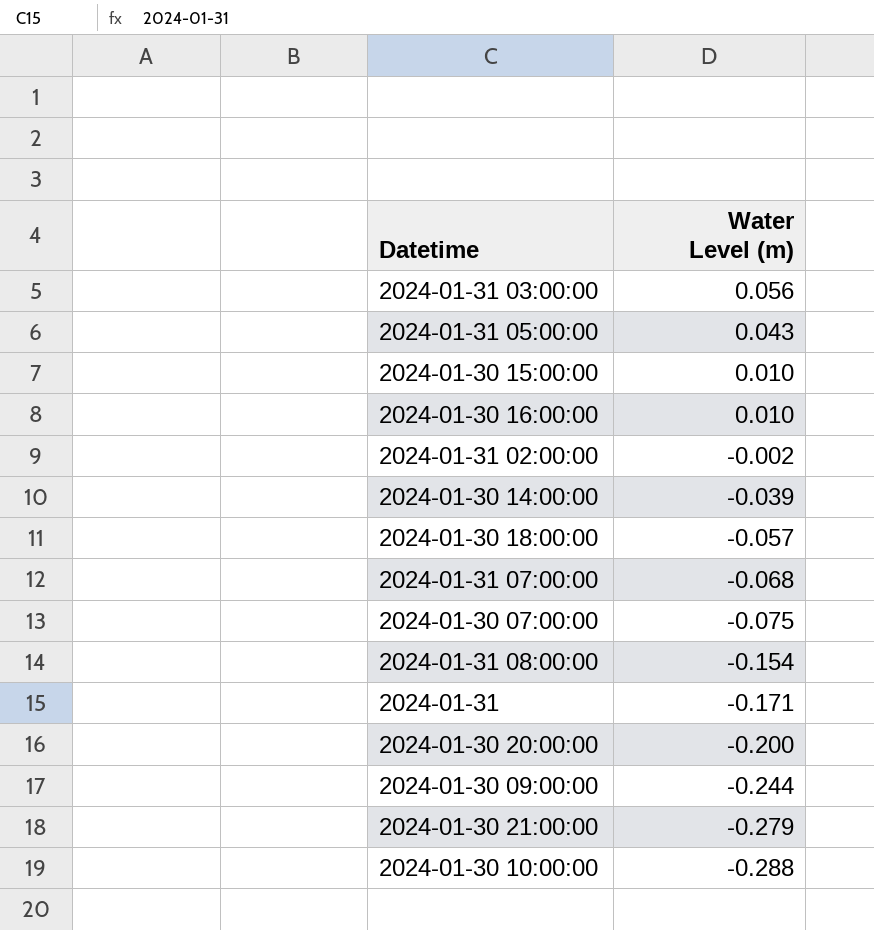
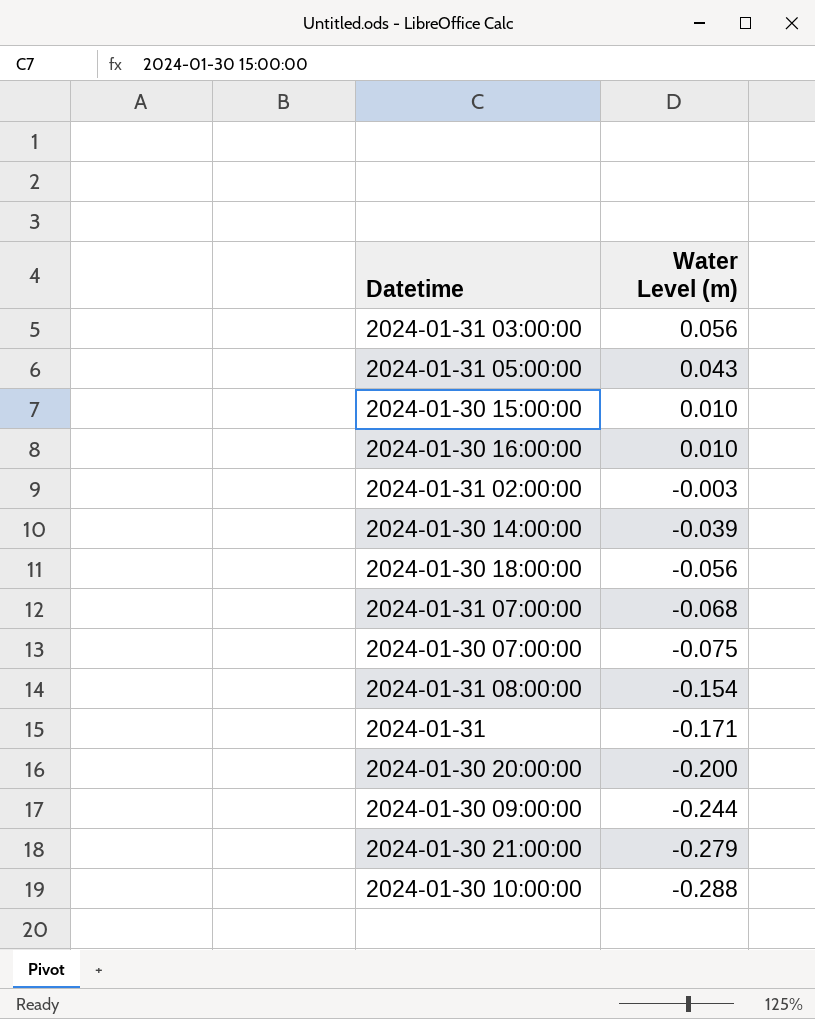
2024-01-31 02:00:00 | Water Level (m): -0.002 -> -0.003
2024-01-30 18:00:00 | Water Level (m): -0.057 -> -0.056

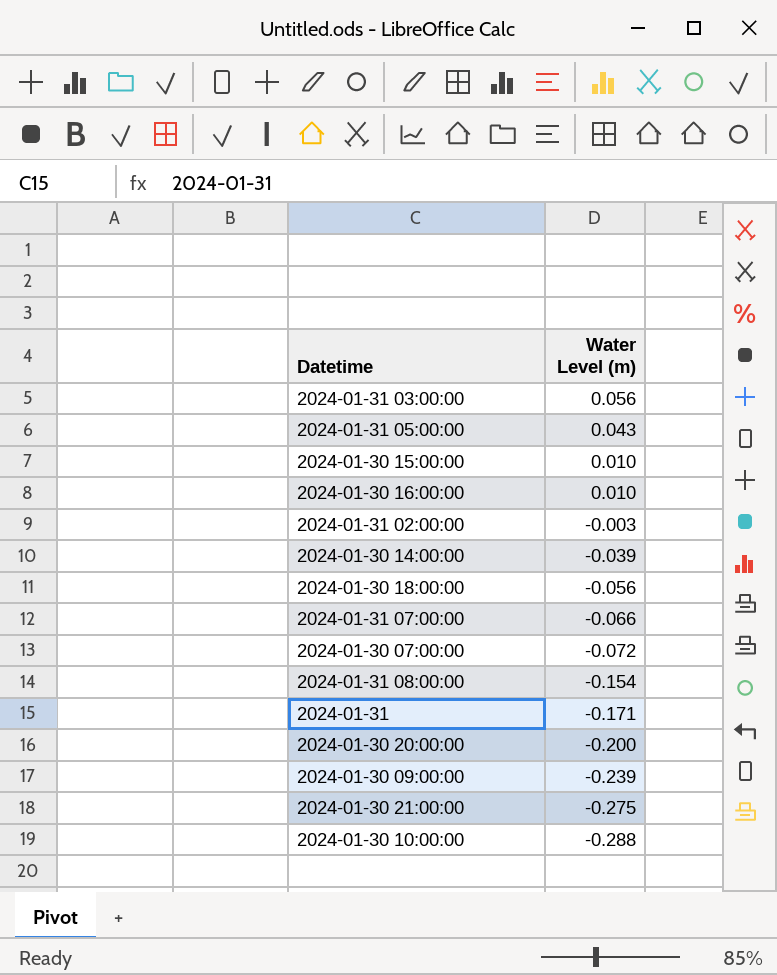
2024-01-31 07:00:00 | Water Level (m): -0.068 -> -0.066
2024-01-30 07:00:00 | Water Level (m): -0.075 -> -0.072
2024-01-30 09:00:00 | Water Level (m): -0.244 -> -0.239
2024-01-30 21:00:00 | Water Level (m): -0.279 -> -0.275

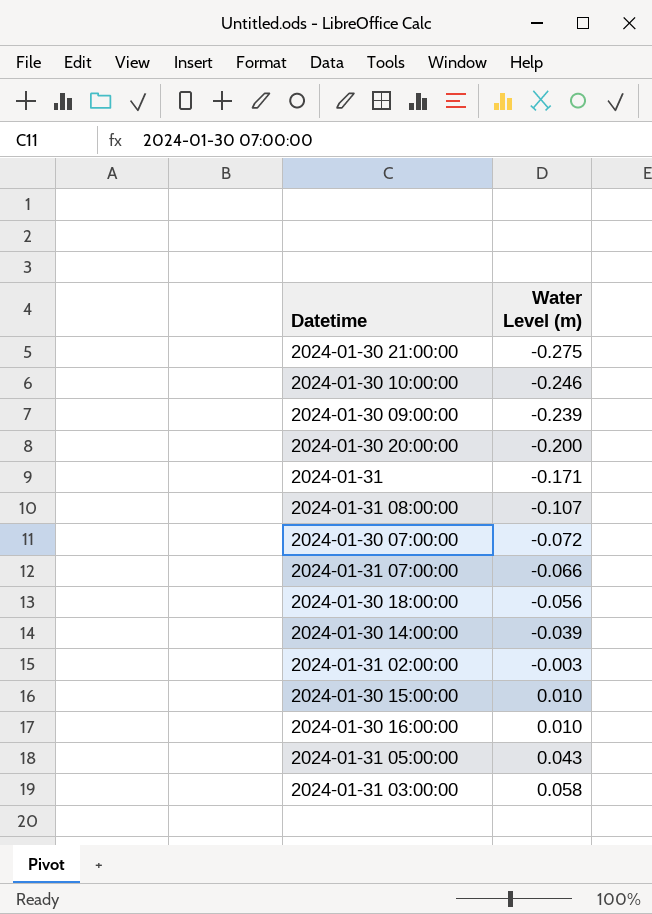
row order: Water Level (m) descending -> Water Level (m) ascending
2024-01-30 10:00:00 | Water Level (m): -0.288 -> -0.246
2024-01-31 08:00:00 | Water Level (m): -0.154 -> -0.107
2024-01-31 03:00:00 | Water Level (m): 0.056 -> 0.058

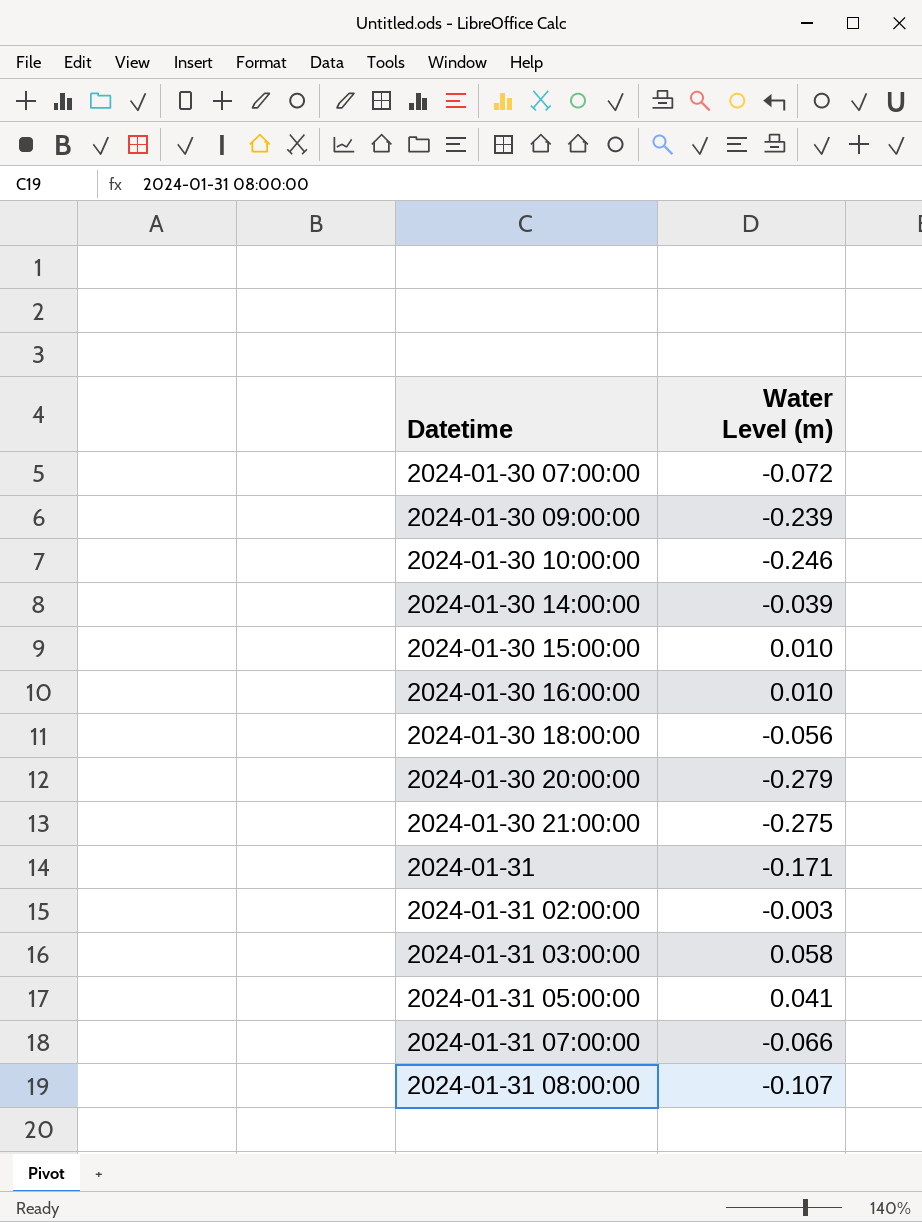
row order: Water Level (m) ascending -> Datetime ascending
2024-01-30 20:00:00 | Water Level (m): -0.200 -> -0.279
2024-01-31 05:00:00 | Water Level (m): 0.043 -> 0.041

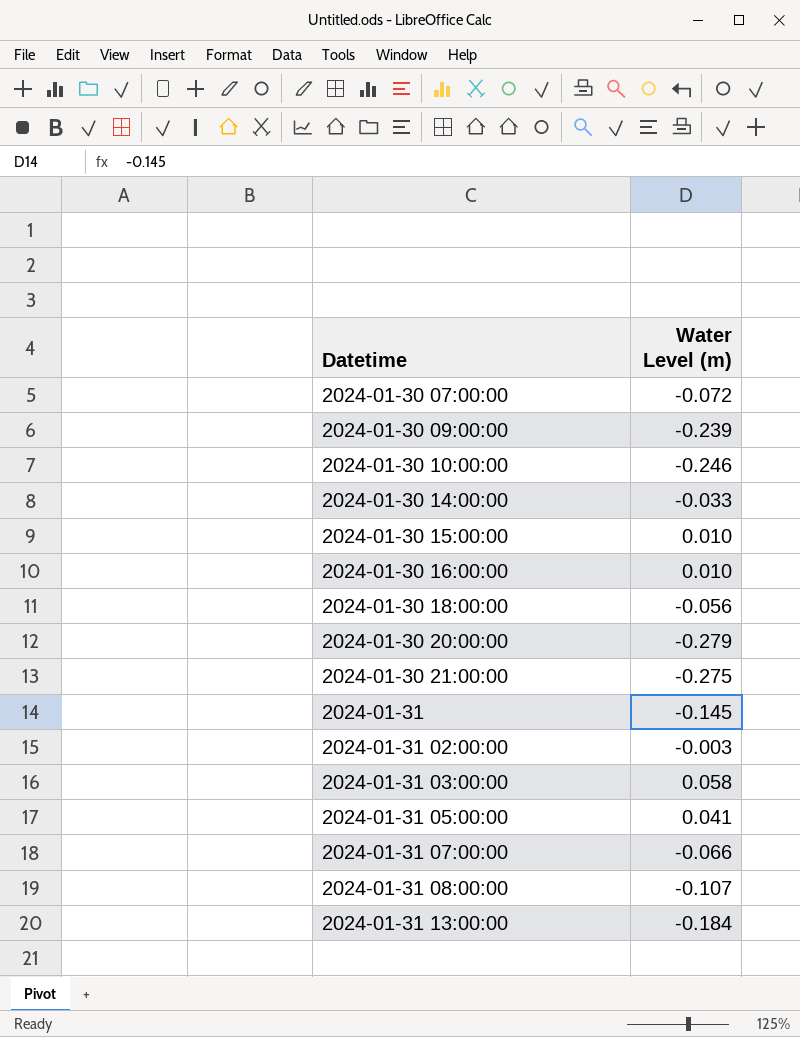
2024-01-30 14:00:00 | Water Level (m): -0.039 -> -0.033
2024-01-31 | Water Level (m): -0.171 -> -0.145
row 2024-01-31 13:00:00: none -> -0.184

